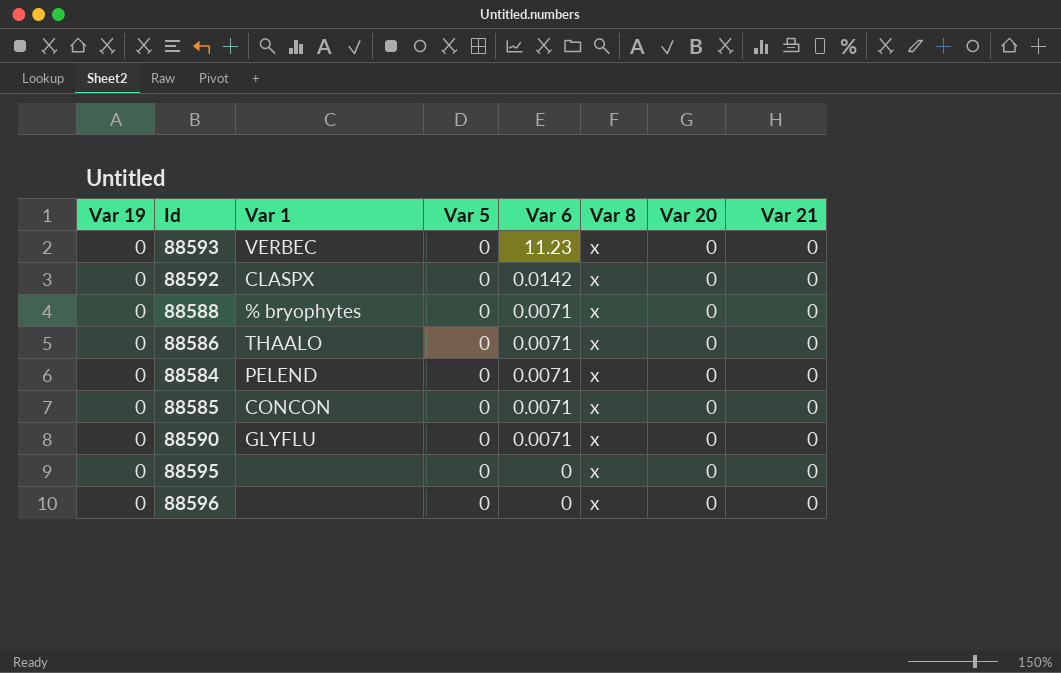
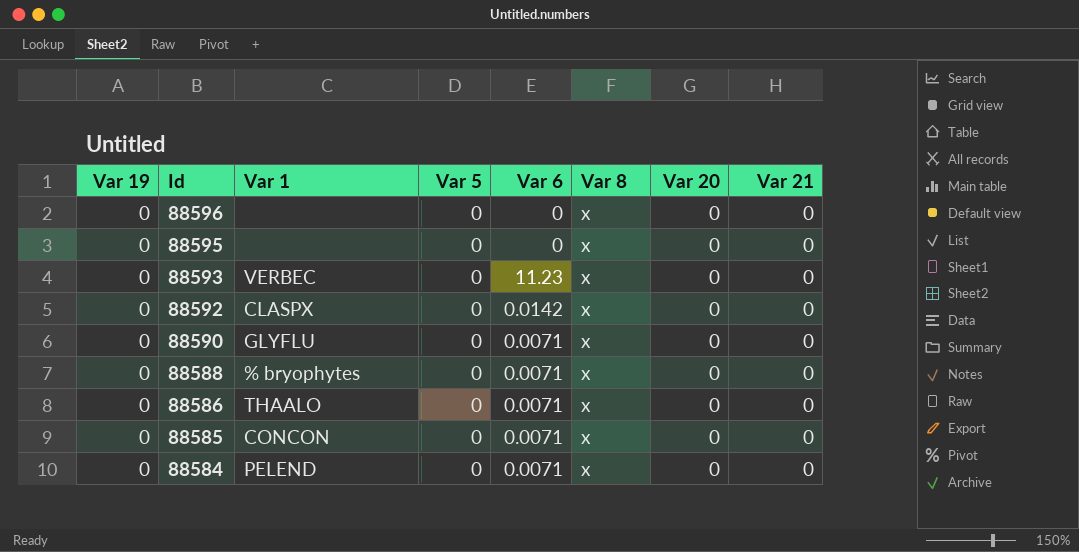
row order: Var 6 descending -> Id descending

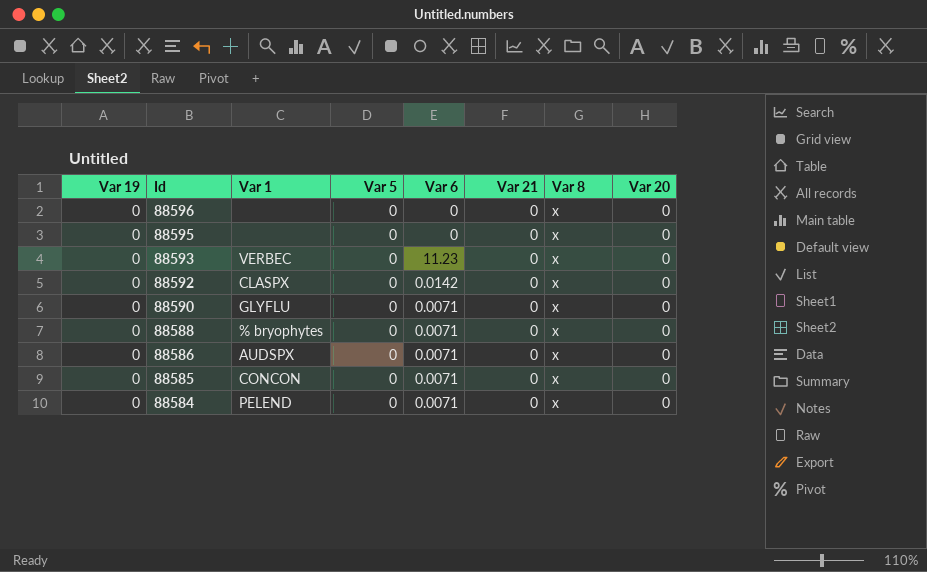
column Var 21 | position: 8 -> 6
88586 | Var 1: THAALO -> AUDSPX

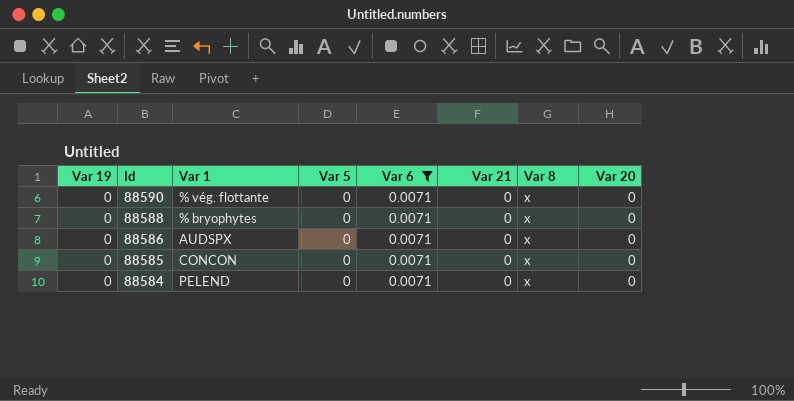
filter: none -> Var 6 = 0.0071
88590 | Var 1: GLYFLU -> % vég. flottante

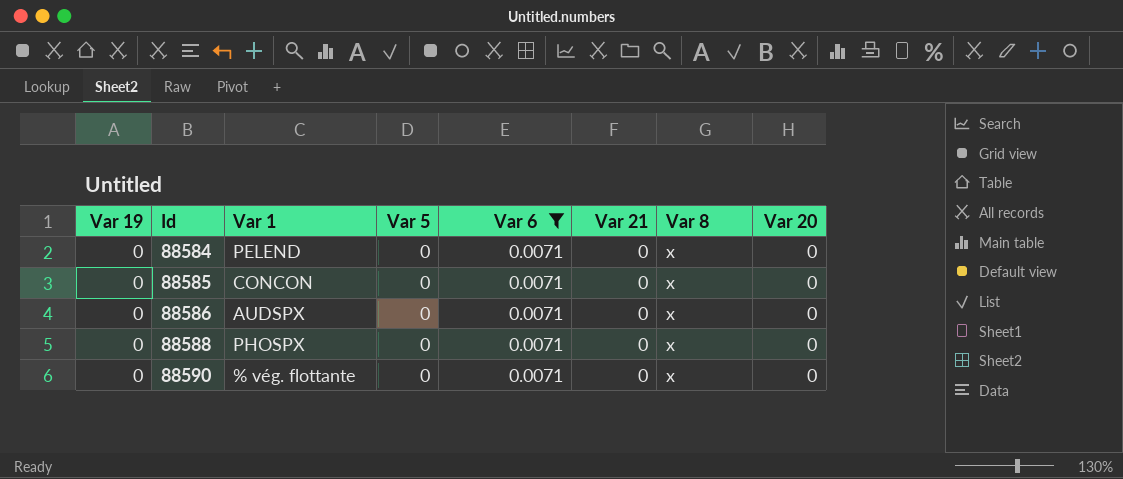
row order: Id descending -> Id ascending
88588 | Var 1: % bryophytes -> PHOSPX

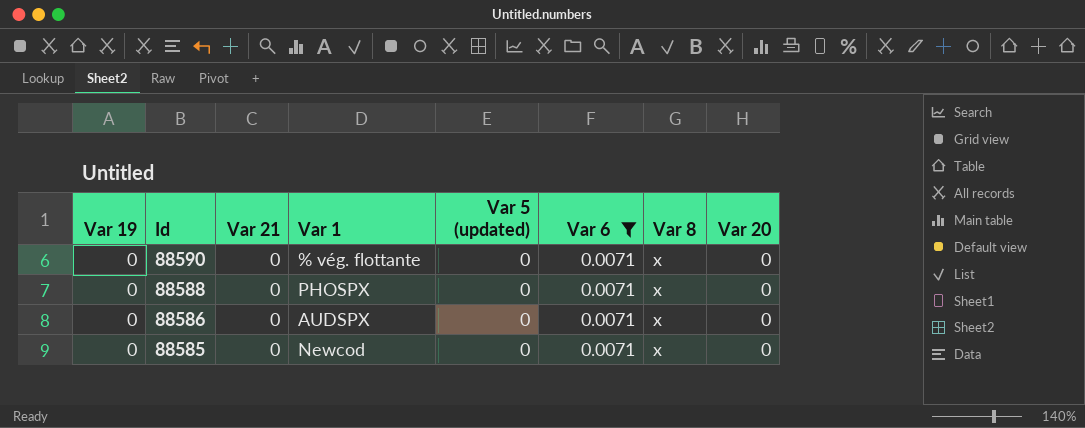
row order: Id ascending -> Id descending
column Var 21 | position: 6 -> 3
column name: Var 5 -> Var 5 (updated)
row 88584: 0 | PELEND | 0 | 0.0071 | 0 | x | 0 -> none
88585 | Var 1: CONCON -> Newcod

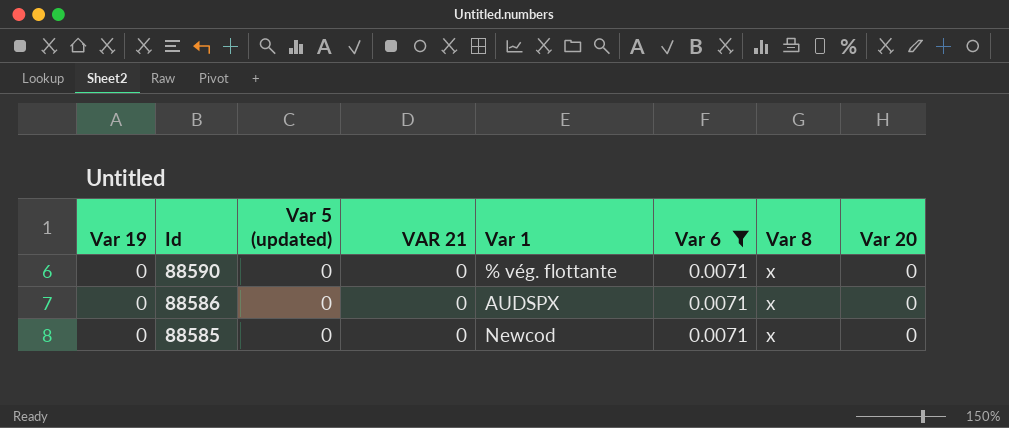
column Var 5 (updated) | position: 5 -> 3
column name: Var 21 -> VAR 21
row 88588: 0 | 0 | PHOSPX | 0 | 0.0071 | x | 0 -> none

